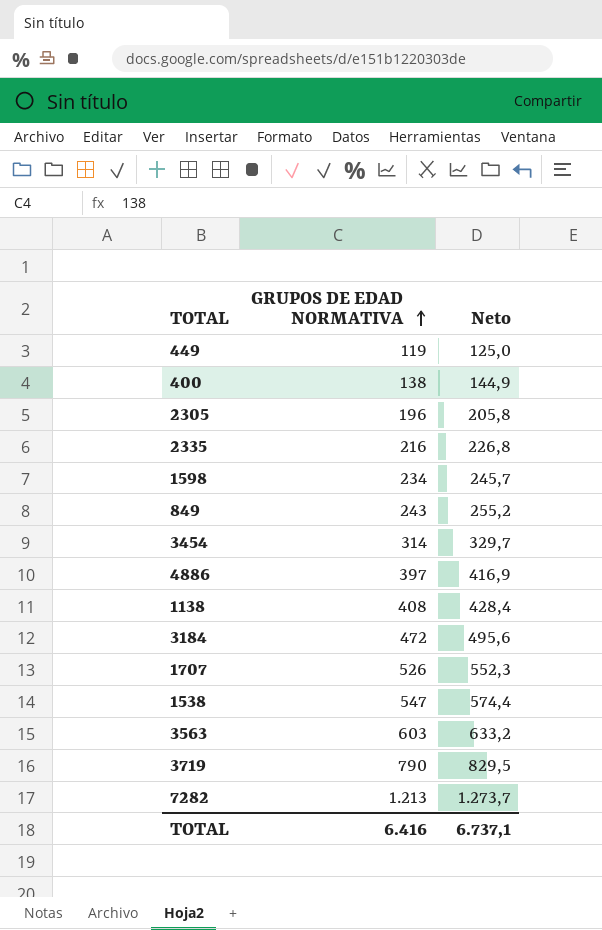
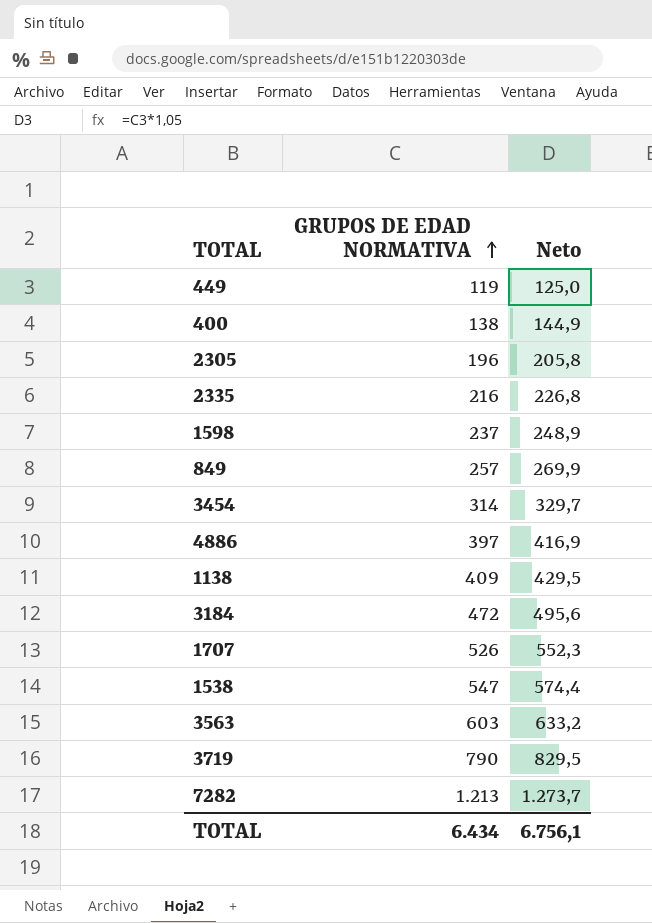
1598 | GRUPOS DE EDAD NORMATIVA: 234 -> 237
1598 | Neto: 245,7 -> 248,9
849 | GRUPOS DE EDAD NORMATIVA: 243 -> 257
849 | Neto: 255,2 -> 269,9
1138 | GRUPOS DE EDAD NORMATIVA: 408 -> 409
1138 | Neto: 428,4 -> 429,5
TOTAL | GRUPOS DE EDAD NORMATIVA: 6.416 -> 6.434
TOTAL | Neto: 6.737,1 -> 6.756,1

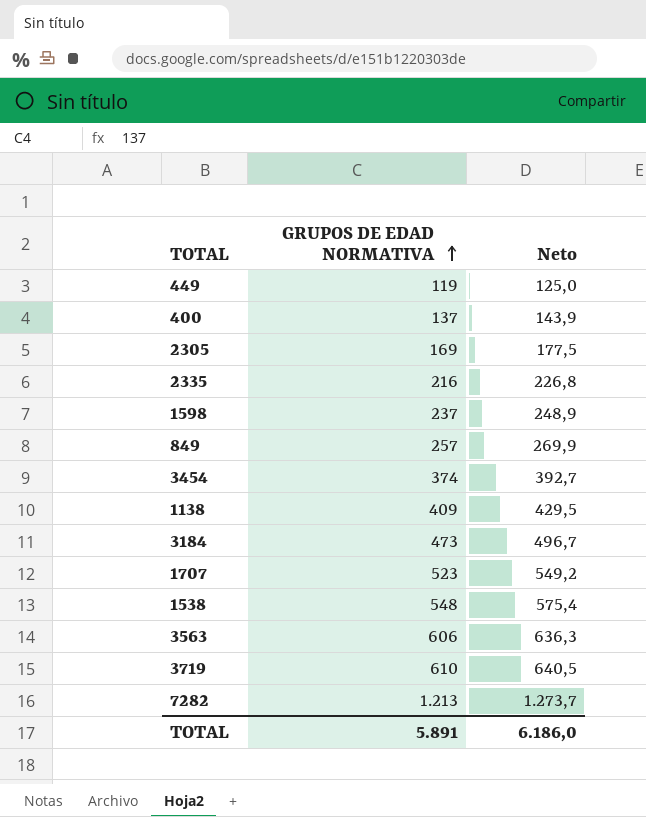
row 4886: 397 | 416,9 -> none
400 | GRUPOS DE EDAD NORMATIVA: 138 -> 137
400 | Neto: 144,9 -> 143,9
2305 | GRUPOS DE EDAD NORMATIVA: 196 -> 169
2305 | Neto: 205,8 -> 177,5
3454 | GRUPOS DE EDAD NORMATIVA: 314 -> 374
3454 | Neto: 329,7 -> 392,7
3184 | GRUPOS DE EDAD NORMATIVA: 472 -> 473
3184 | Neto: 495,6 -> 496,7
1707 | GRUPOS DE EDAD NORMATIVA: 526 -> 523
1707 | Neto: 552,3 -> 549,2
1538 | GRUPOS DE EDAD NORMATIVA: 547 -> 548
1538 | Neto: 574,4 -> 575,4
3563 | GRUPOS DE EDAD NORMATIVA: 603 -> 606
3563 | Neto: 633,2 -> 636,3
3719 | GRUPOS DE EDAD NORMATIVA: 790 -> 610
3719 | Neto: 829,5 -> 640,5
TOTAL | GRUPOS DE EDAD NORMATIVA: 6.434 -> 5.891
TOTAL | Neto: 6.756,1 -> 6.186,0

